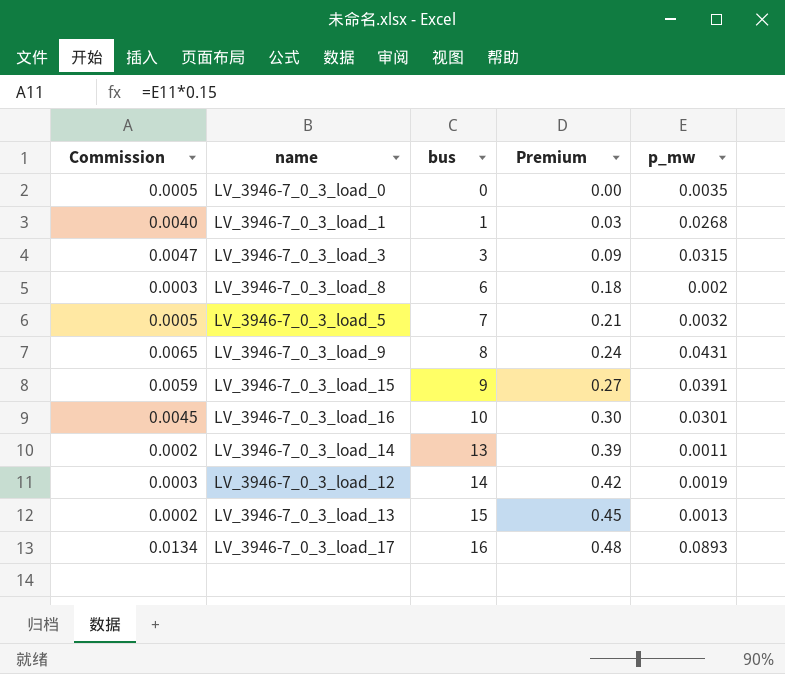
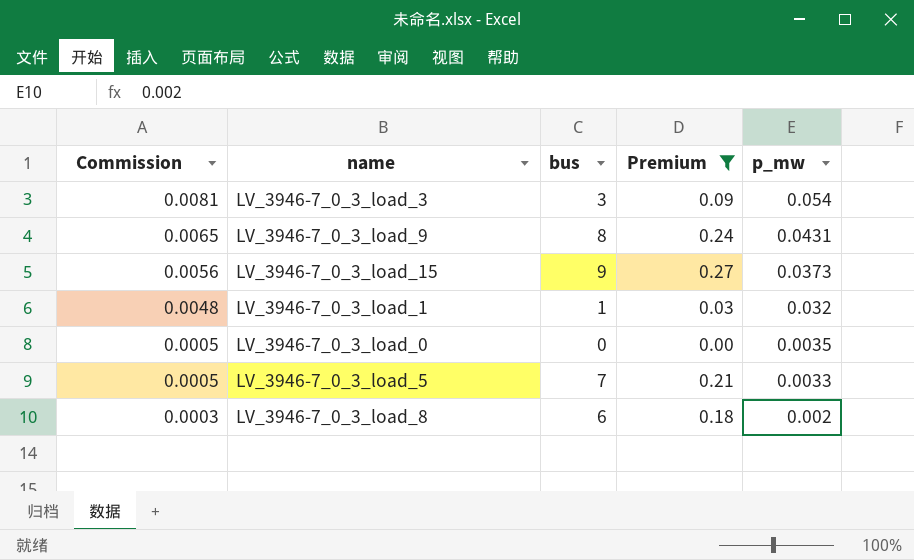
filter: none -> Premium <= 0.27
row order: bus ascending -> Commission descending
LV_3946-7_0_3_load_3 | Commission: 0.0047 -> 0.0081
LV_3946-7_0_3_load_3 | p_mw: 0.0315 -> 0.054
LV_3946-7_0_3_load_15 | Commission: 0.0059 -> 0.0056
LV_3946-7_0_3_load_15 | p_mw: 0.0391 -> 0.0373
LV_3946-7_0_3_load_1 | Commission: 0.0040 -> 0.0048
LV_3946-7_0_3_load_1 | p_mw: 0.0268 -> 0.032
LV_3946-7_0_3_load_5 | p_mw: 0.0032 -> 0.0033

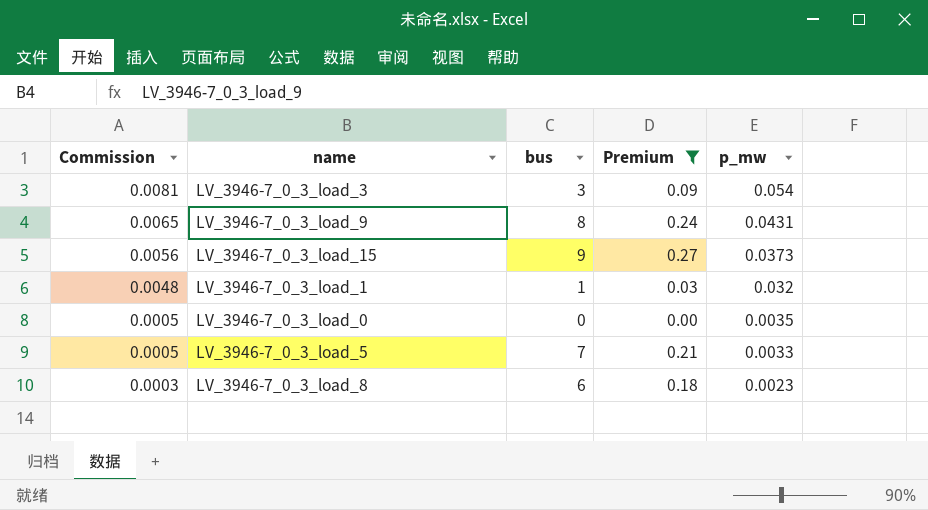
LV_3946-7_0_3_load_8 | p_mw: 0.002 -> 0.0023

